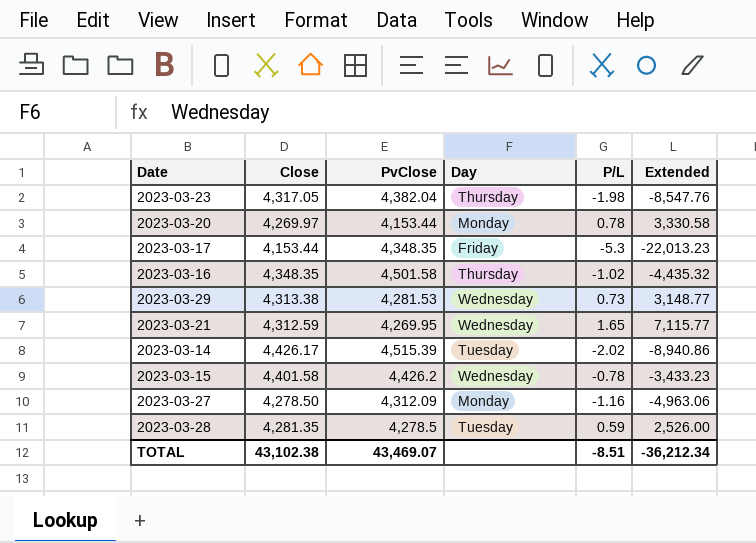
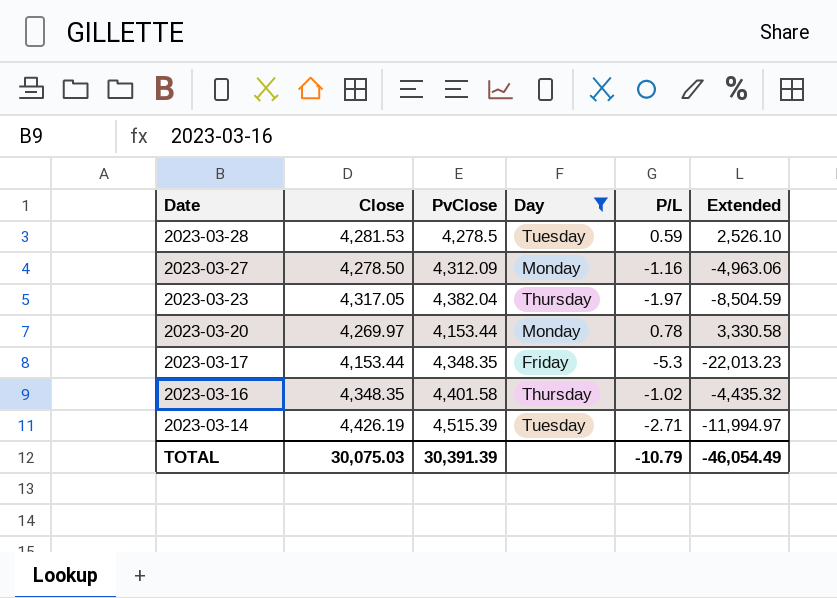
filter: none -> Day != Wednesday
row order: none -> Date descending
2023-03-28 | Close: 4,281.35 -> 4,281.53
2023-03-28 | Extended: 2,526.00 -> 2,526.10
2023-03-23 | P/L: -1.98 -> -1.97
2023-03-23 | Extended: -8,547.76 -> -8,504.59
2023-03-16 | PvClose: 4,501.58 -> 4,401.58
2023-03-14 | Close: 4,426.17 -> 4,426.19
2023-03-14 | P/L: -2.02 -> -2.71
2023-03-14 | Extended: -8,940.86 -> -11,994.97
TOTAL | Close: 43,102.38 -> 30,075.03
TOTAL | PvClose: 43,469.07 -> 30,391.39
TOTAL | P/L: -8.51 -> -10.79
TOTAL | Extended: -36,212.34 -> -46,054.49

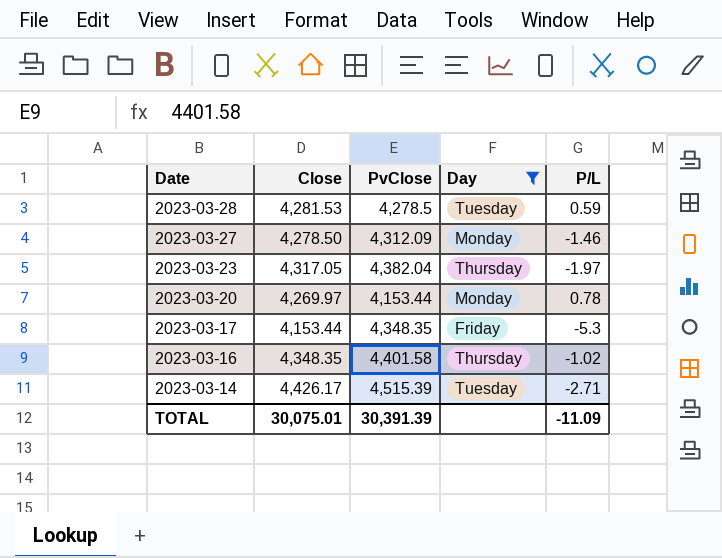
column Extended | formula: [Close] * [P/L] -> none
2023-03-27 | P/L: -1.16 -> -1.46
2023-03-14 | Close: 4,426.19 -> 4,426.17
TOTAL | Close: 30,075.03 -> 30,075.01
TOTAL | P/L: -10.79 -> -11.09

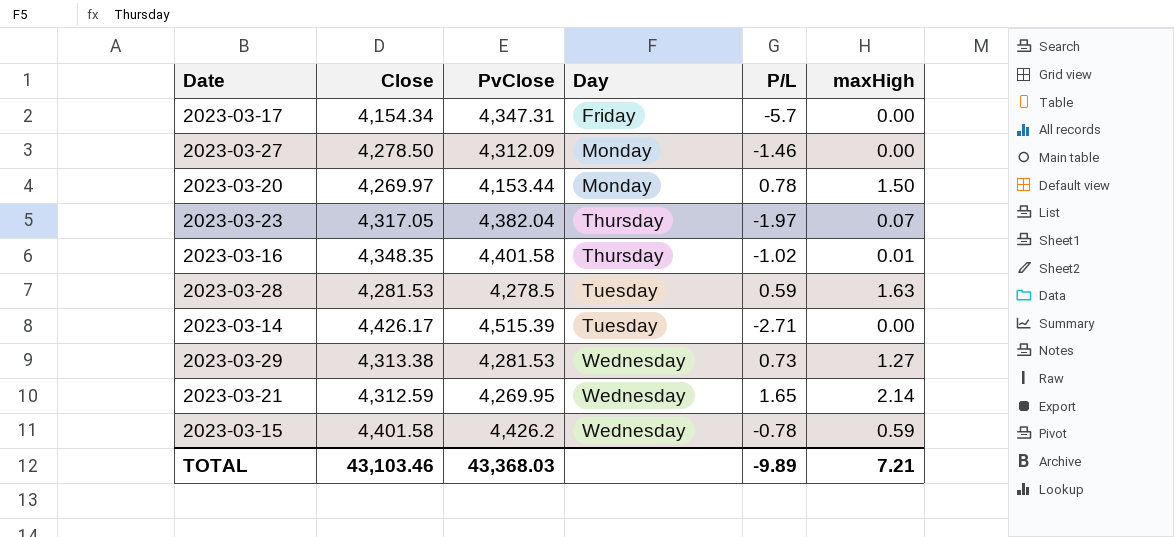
filter: Day != Wednesday -> none
row order: Date descending -> Day ascending
column maxHigh | position: none -> 6
2023-03-17 | Close: 4,153.44 -> 4,154.34
2023-03-17 | PvClose: 4,348.35 -> 4,347.31
2023-03-17 | P/L: -5.3 -> -5.7
TOTAL | Close: 30,075.01 -> 43,103.46
TOTAL | PvClose: 30,391.39 -> 43,368.03
TOTAL | P/L: -11.09 -> -9.89

